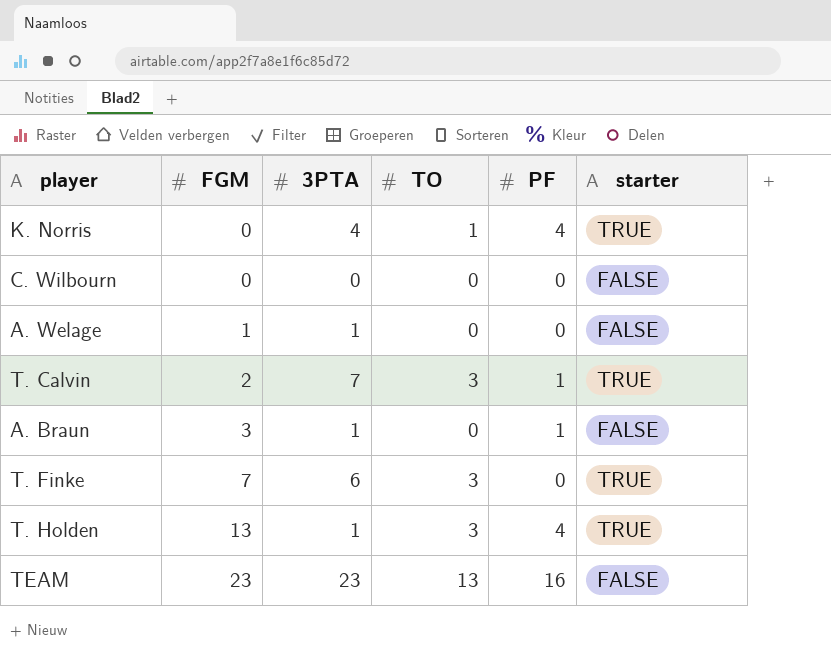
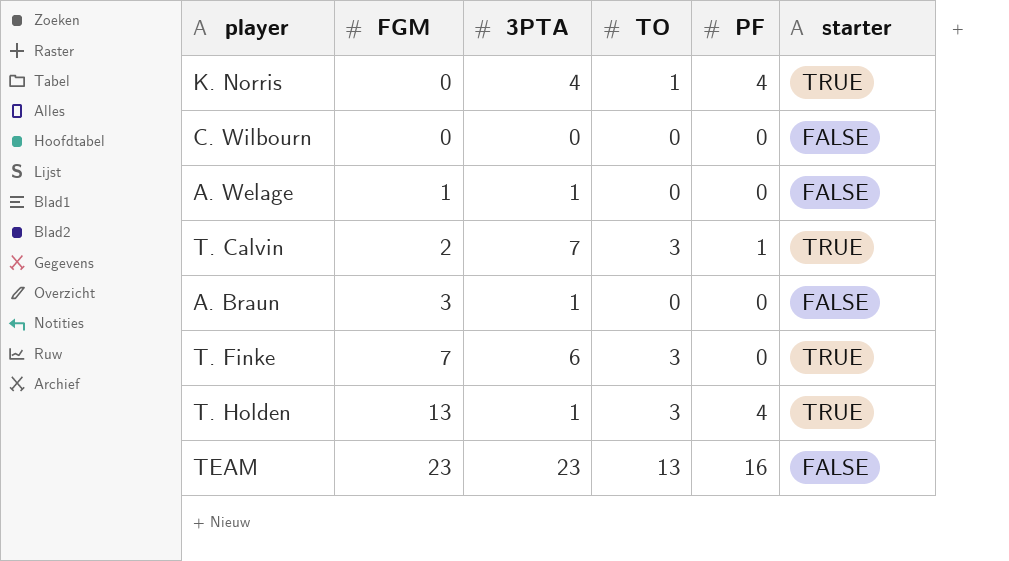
A. Braun | PF: 1 -> 0

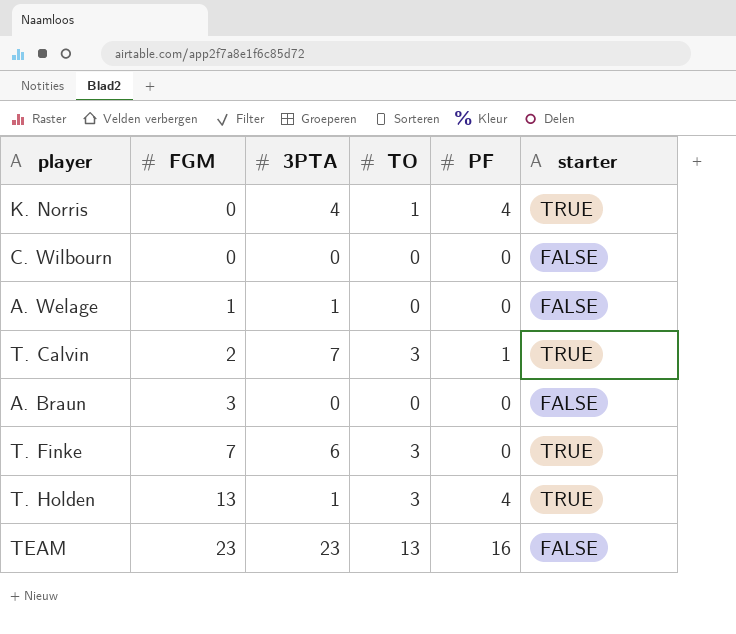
A. Braun | 3PTA: 1 -> 0

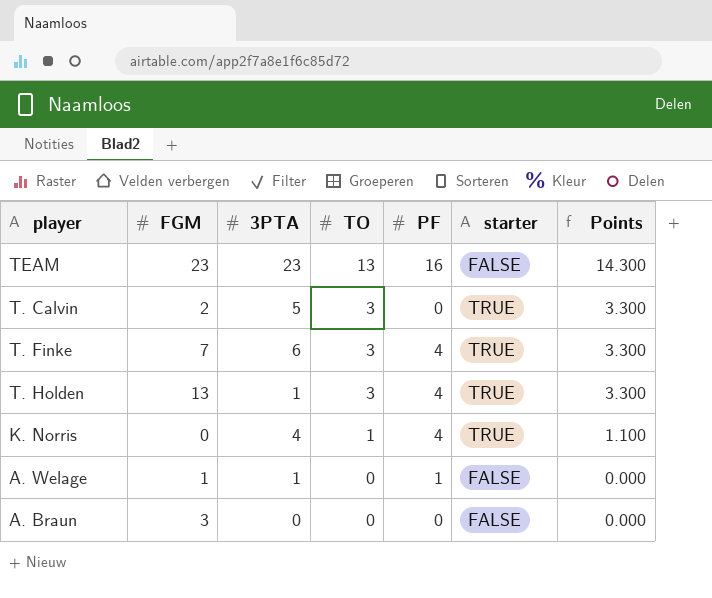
row order: FGM ascending -> TO descending
column Points | formula: none -> [TO] * 1.1
row C. Wilbourn: 0 | 0 | 0 | 0 | FALSE -> none
T. Calvin | 3PTA: 7 -> 5
T. Calvin | PF: 1 -> 0
T. Finke | PF: 0 -> 4
A. Welage | PF: 0 -> 1

